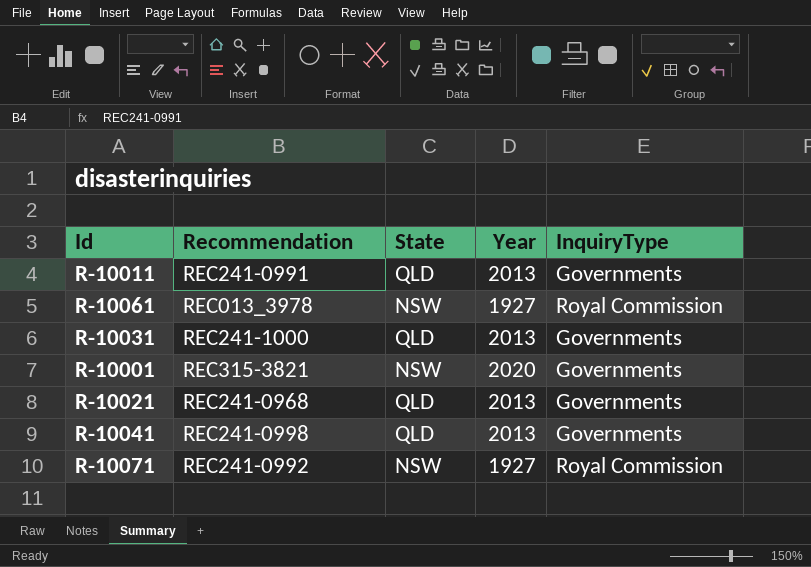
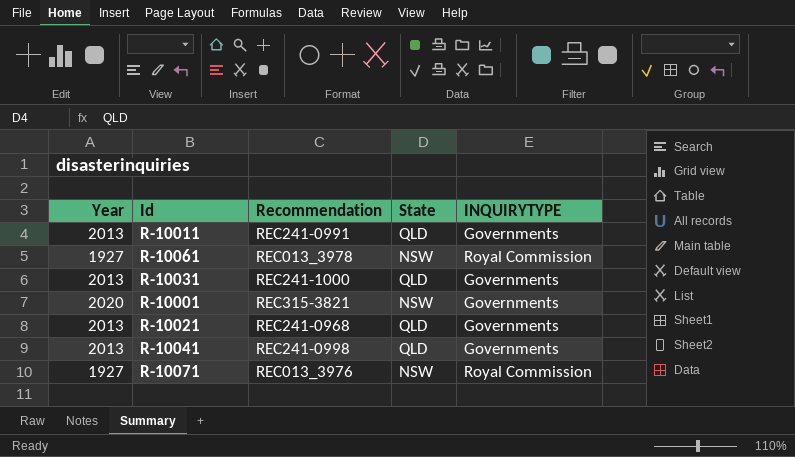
column Year | position: 4 -> 1
column name: InquiryType -> INQUIRYTYPE
R-10071 | Recommendation: REC241-0992 -> REC013_3976

